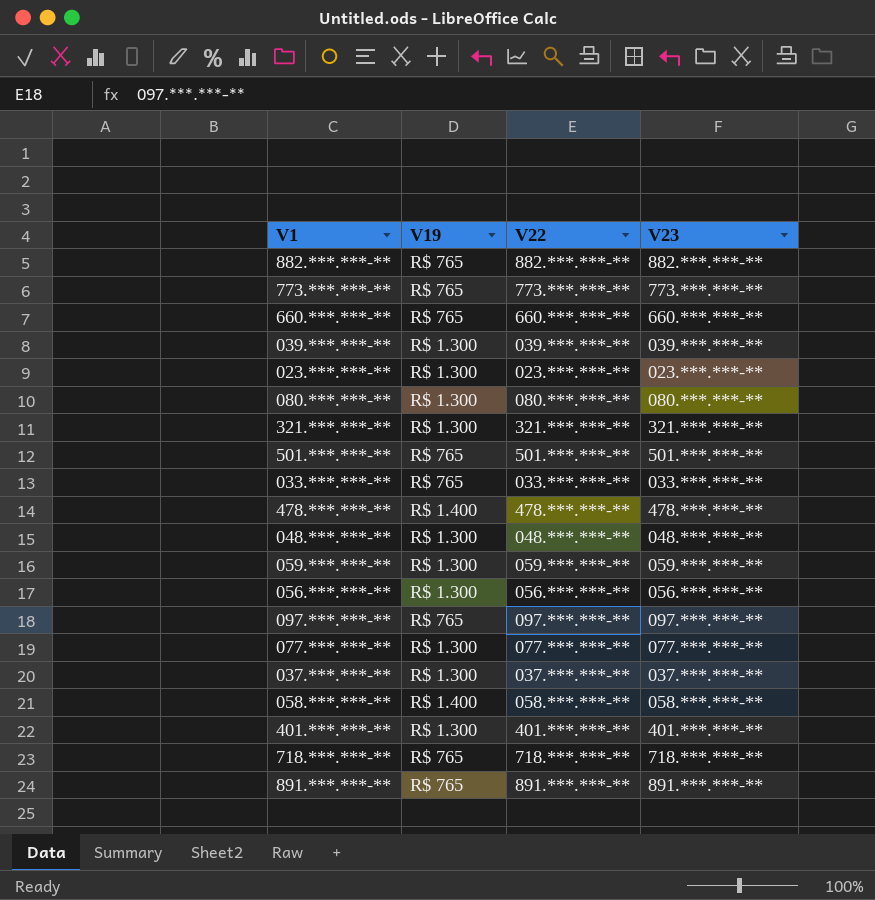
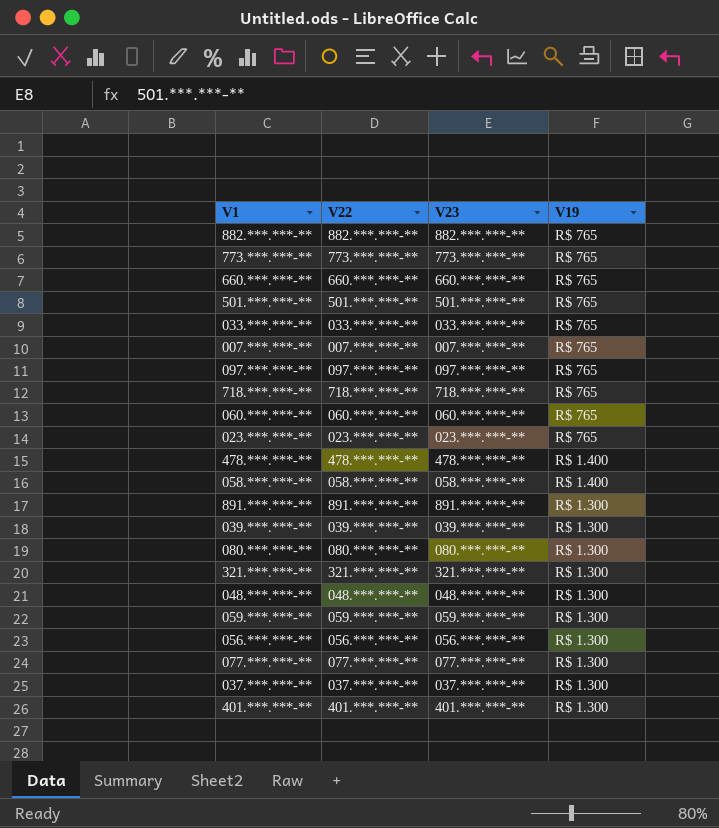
row order: none -> V19 descending
column V19 | position: 2 -> 4
row 007.***.***-**: none -> 007.***.***-** | 007.***.***-** | R$ 765
row 060.***.***-**: none -> 060.***.***-** | 060.***.***-** | R$ 765
023.***.***-** | V19: R$ 1.300 -> R$ 765
891.***.***-** | V19: R$ 765 -> R$ 1.300

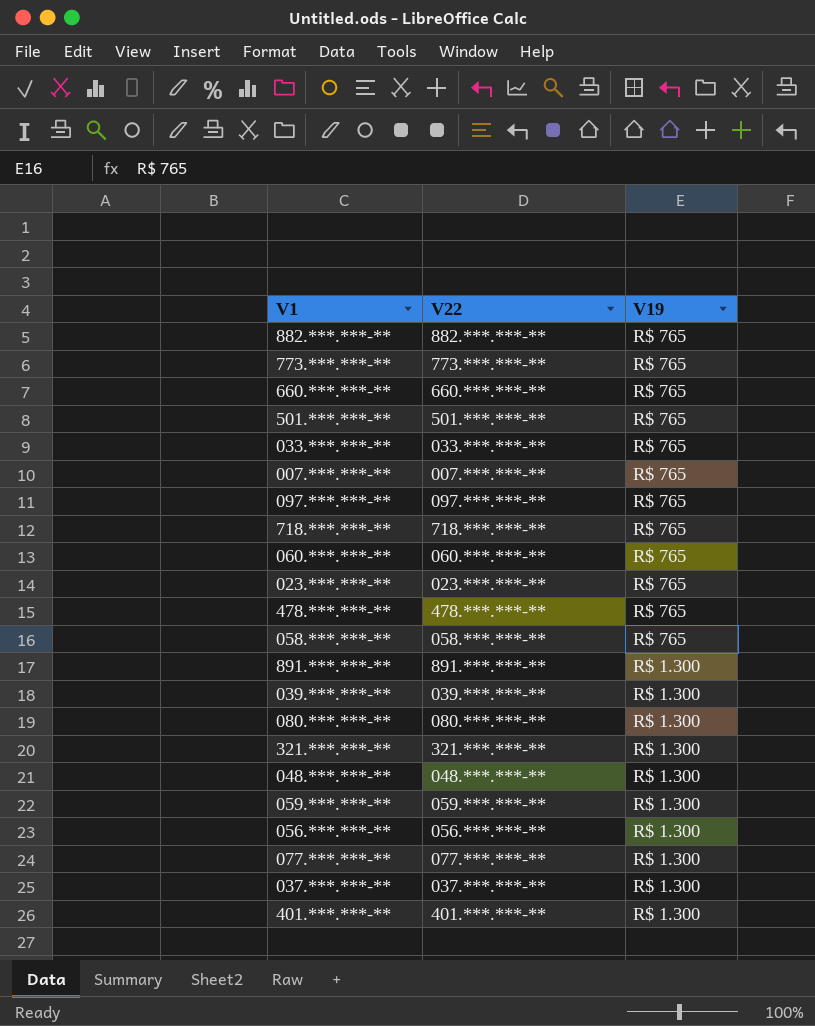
column V23 | position: 3 -> none
478.***.***-** | V19: R$ 1.400 -> R$ 765
058.***.***-** | V19: R$ 1.400 -> R$ 765

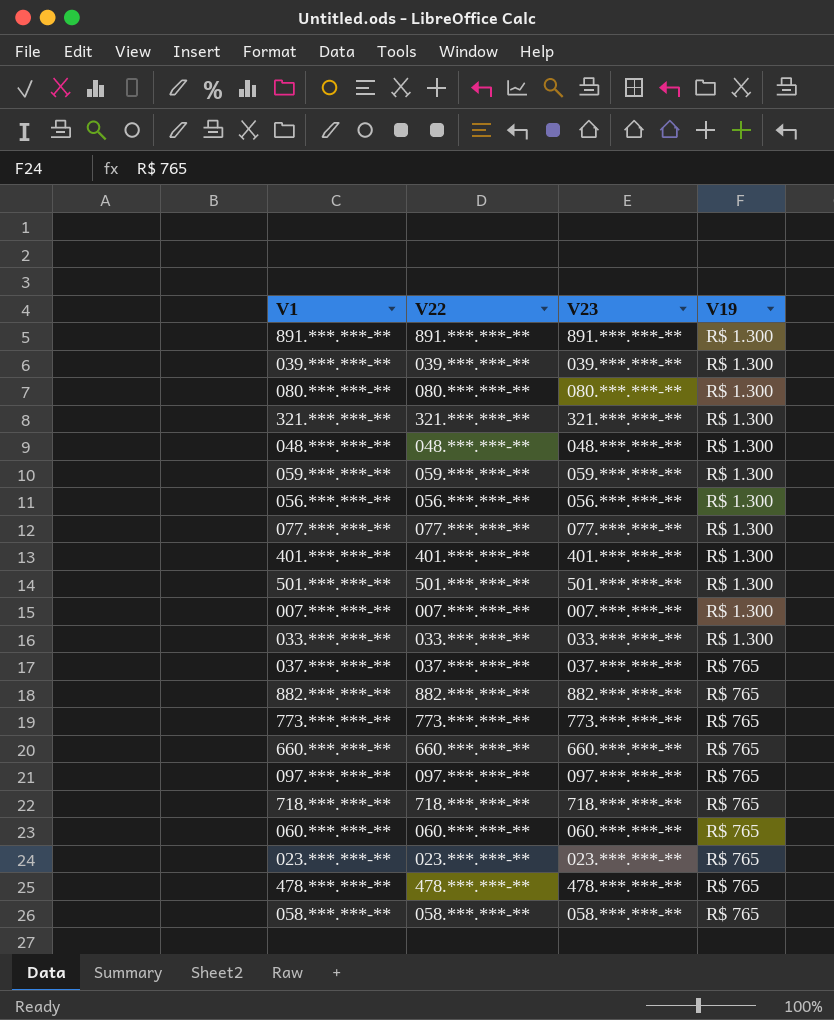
row order: V19 descending -> V19 ascending
column V23 | position: none -> 3
501.***.***-** | V19: R$ 765 -> R$ 1.300
007.***.***-** | V19: R$ 765 -> R$ 1.300
033.***.***-** | V19: R$ 765 -> R$ 1.300
037.***.***-** | V19: R$ 1.300 -> R$ 765

